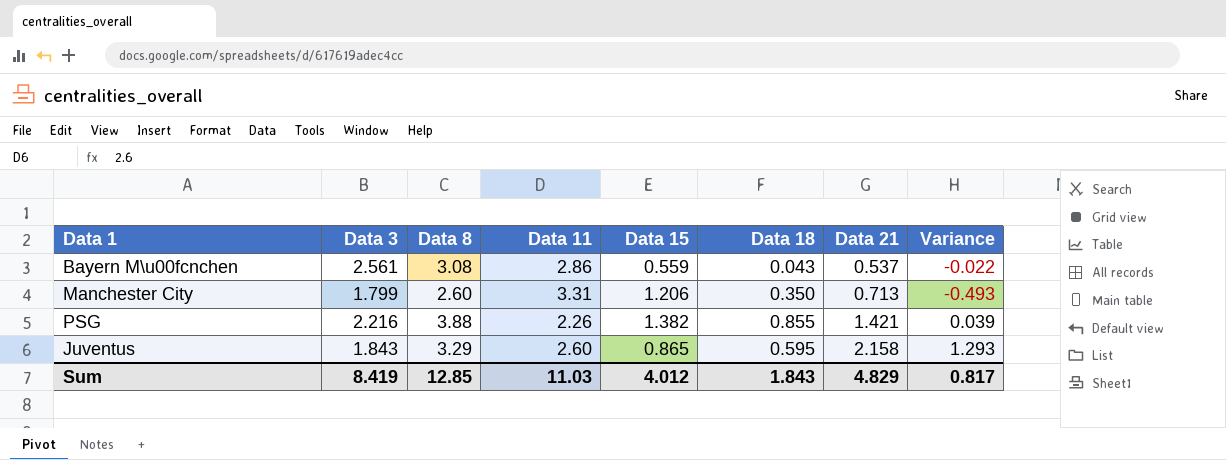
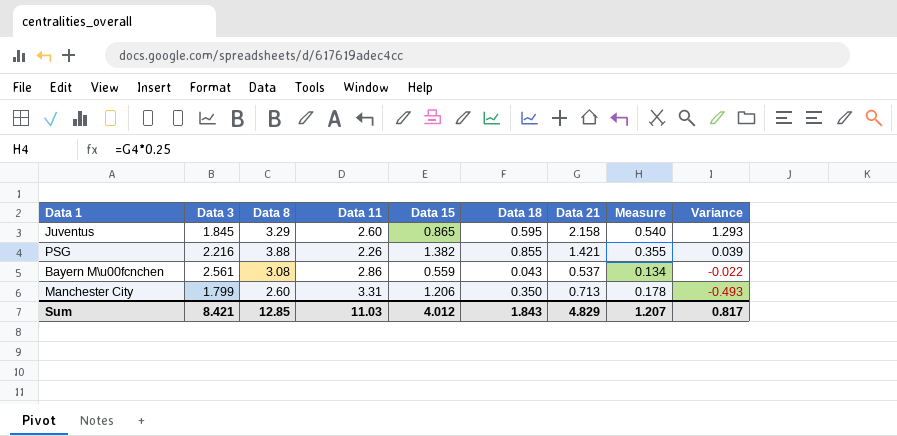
row order: Data 21 ascending -> Variance descending
column Measure | formula: none -> [Data 21] * 0.25
Juventus | Data 3: 1.843 -> 1.845
Sum | Data 3: 8.419 -> 8.421

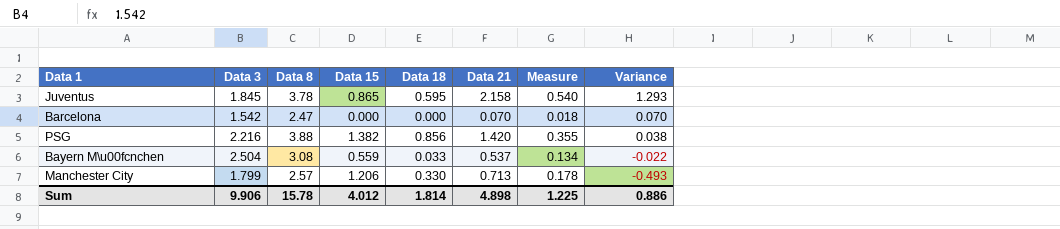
column Data 11 | position: 4 -> none
Juventus | Data 8: 3.29 -> 3.78
row Barcelona: none -> 1.542 | 2.47 | 0.000 | 0.000 | 0.070 | 0.018 | 0.070
PSG | Data 18: 0.855 -> 0.856
PSG | Data 21: 1.421 -> 1.420
PSG | Variance: 0.039 -> 0.038
Bayern M\u00fcnchen | Data 3: 2.561 -> 2.504
Bayern M\u00fcnchen | Data 18: 0.043 -> 0.033
Manchester City | Data 8: 2.60 -> 2.57
Manchester City | Data 18: 0.350 -> 0.330
Sum | Data 3: 8.421 -> 9.906
Sum | Data 8: 12.85 -> 15.78
Sum | Data 18: 1.843 -> 1.814
Sum | Data 21: 4.829 -> 4.898
Sum | Measure: 1.207 -> 1.225
Sum | Variance: 0.817 -> 0.886

